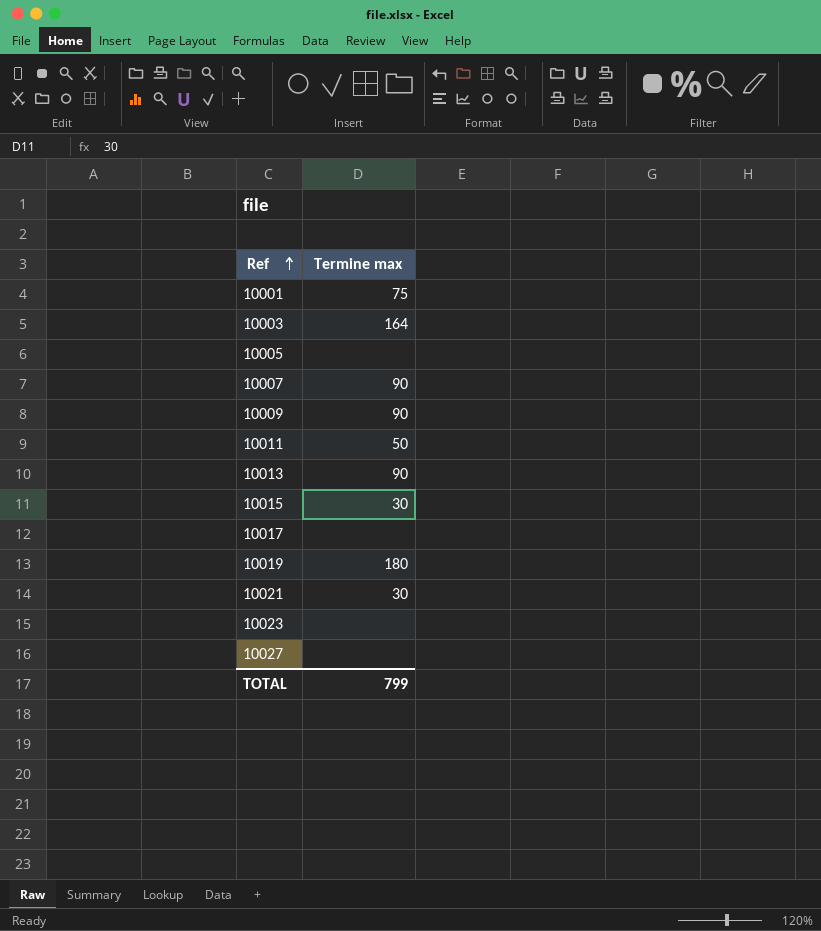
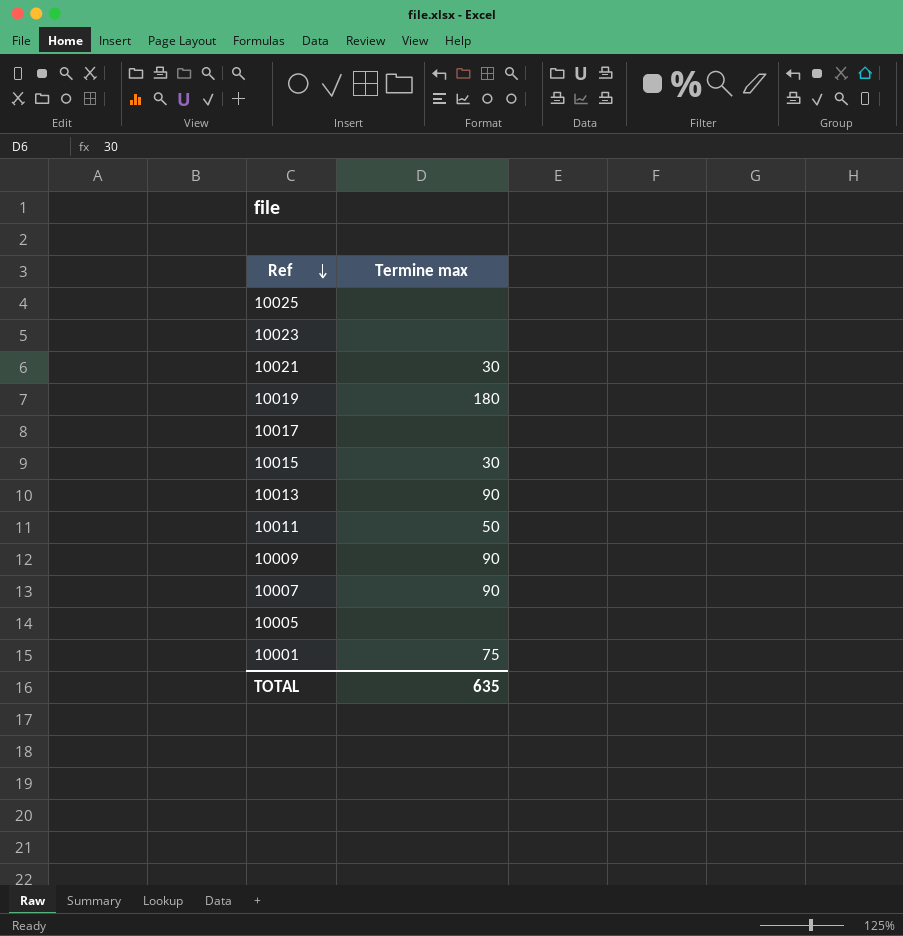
row order: Ref ascending -> Ref descending
row 10003: 164 -> none
row 10027: none -> none
row 10025: none -> none
TOTAL | Termine max: 799 -> 635

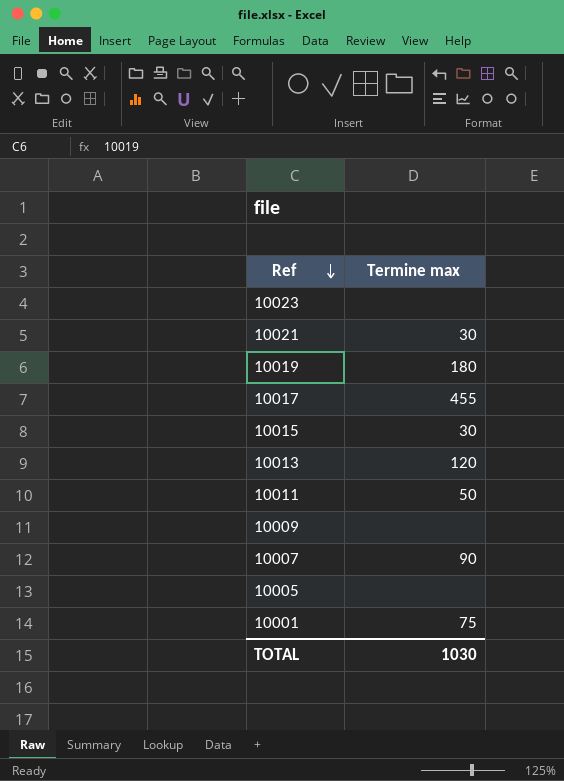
row 10025: none -> none
10017 | Termine max: none -> 455
10013 | Termine max: 90 -> 120
10009 | Termine max: 90 -> none
TOTAL | Termine max: 635 -> 1030

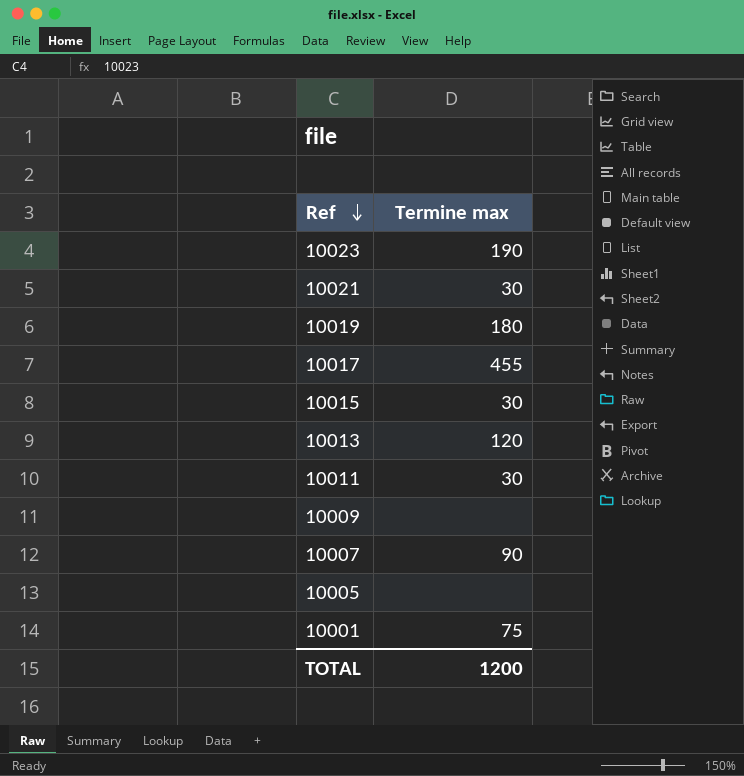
10023 | Termine max: none -> 190
10011 | Termine max: 50 -> 30
TOTAL | Termine max: 1030 -> 1200

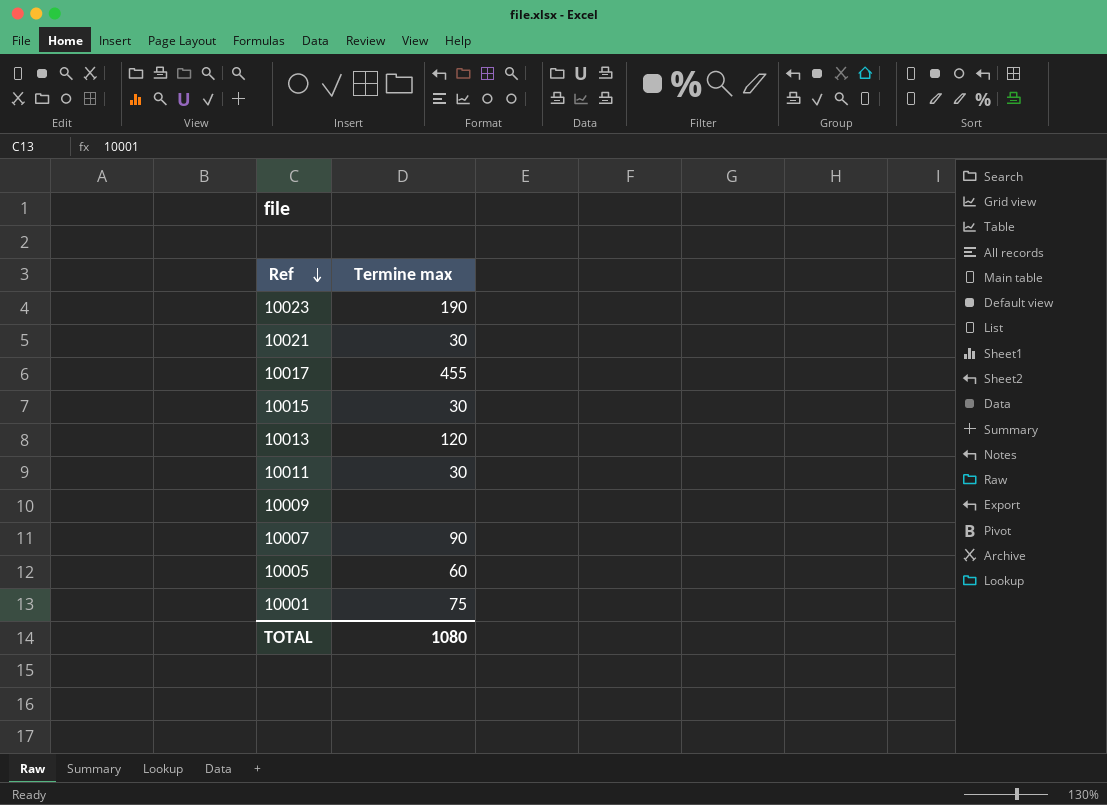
row 10019: 180 -> none
10005 | Termine max: none -> 60
TOTAL | Termine max: 1200 -> 1080

